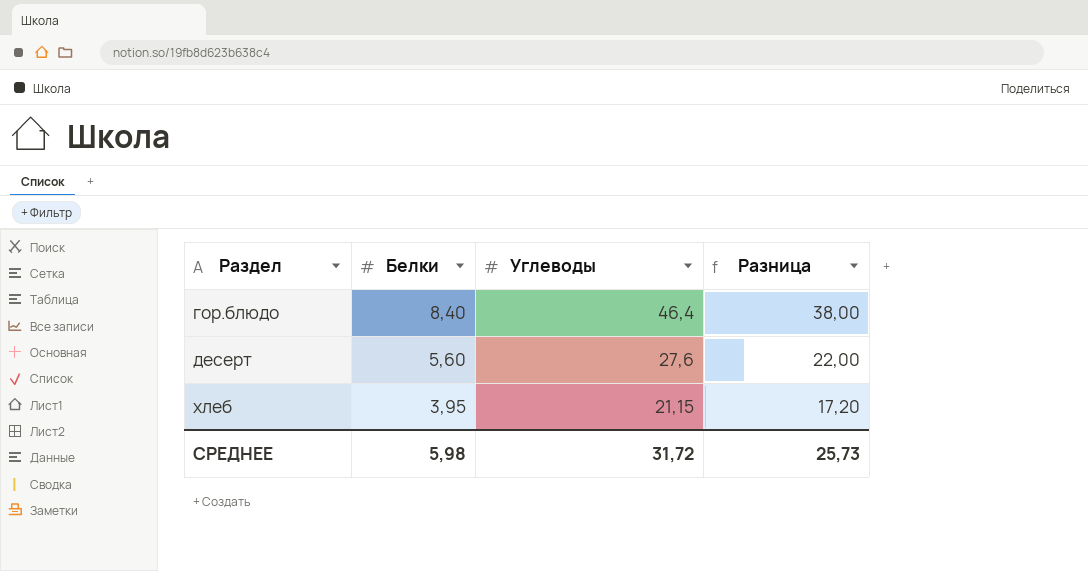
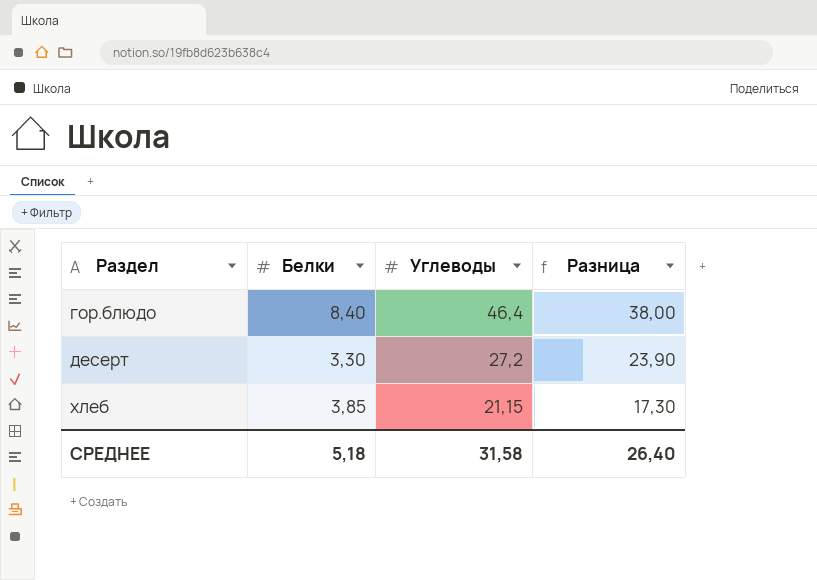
десерт | Белки: 5,60 -> 3,30
десерт | Углеводы: 27,6 -> 27,2
десерт | Разница: 22,00 -> 23,90
хлеб | Белки: 3,95 -> 3,85
хлеб | Разница: 17,20 -> 17,30
СРЕДНЕЕ | Белки: 5,98 -> 5,18
СРЕДНЕЕ | Углеводы: 31,72 -> 31,58
СРЕДНЕЕ | Разница: 25,73 -> 26,40

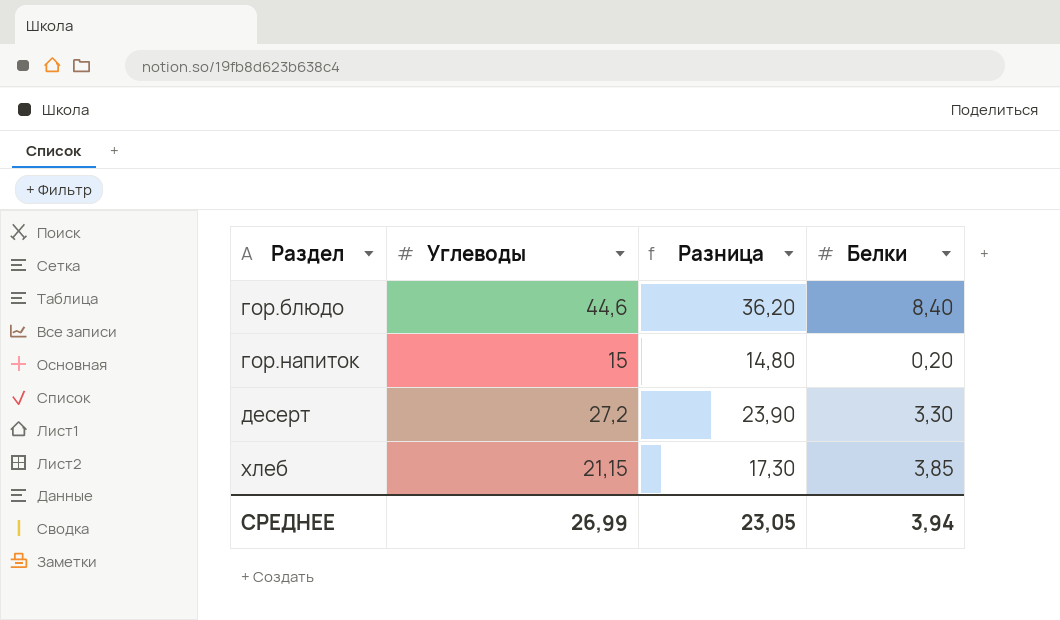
column Белки | position: 2 -> 4
гор.блюдо | Углеводы: 46,4 -> 44,6
гор.блюдо | Разница: 38,00 -> 36,20
row гор.напиток: none -> 15 | 14,80 | 0,20
СРЕДНЕЕ | Углеводы: 31,58 -> 26,99
СРЕДНЕЕ | Разница: 26,40 -> 23,05
СРЕДНЕЕ | Белки: 5,18 -> 3,94

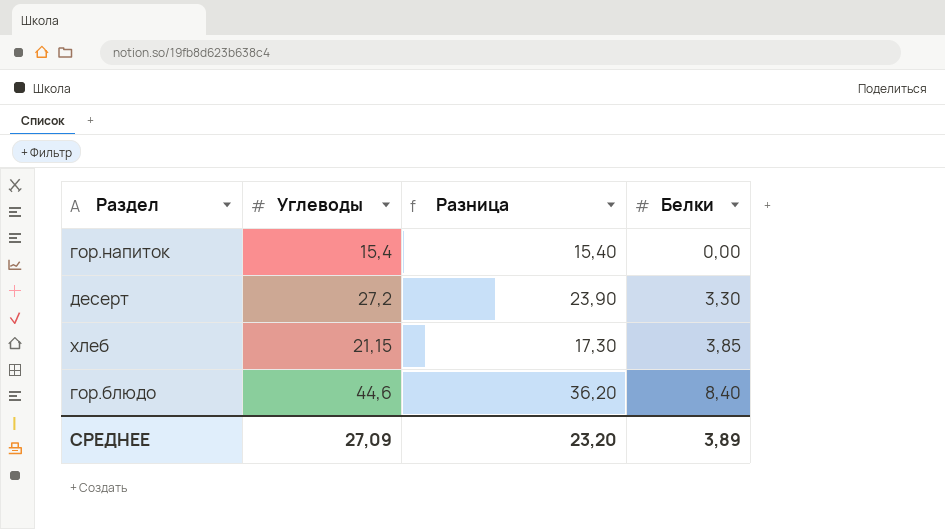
row order: Раздел ascending -> Белки ascending
гор.напиток | Углеводы: 15 -> 15,4
гор.напиток | Разница: 14,80 -> 15,40
гор.напиток | Белки: 0,20 -> 0,00
СРЕДНЕЕ | Углеводы: 26,99 -> 27,09
СРЕДНЕЕ | Разница: 23,05 -> 23,20
СРЕДНЕЕ | Белки: 3,94 -> 3,89

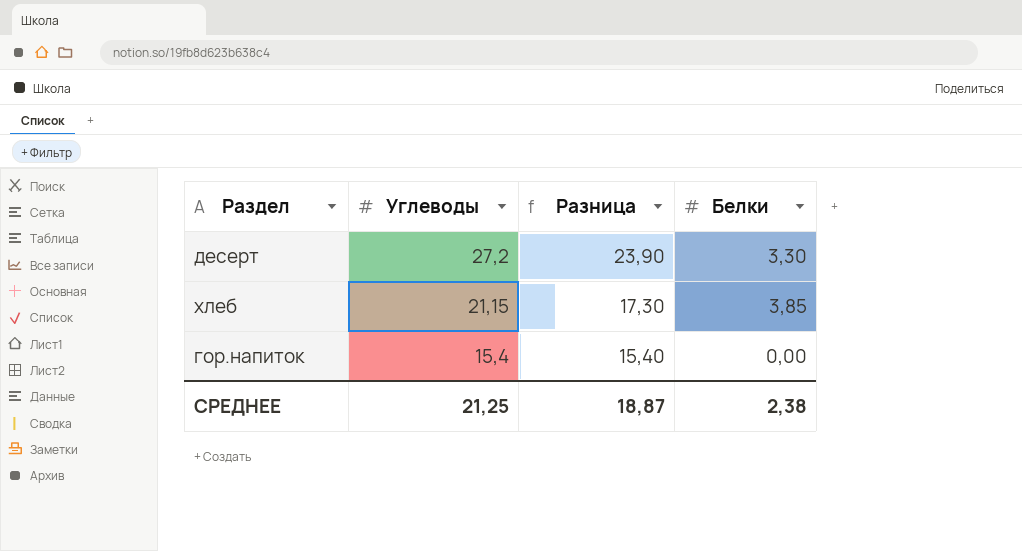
row order: Белки ascending -> Углеводы descending
row гор.блюдо: 44,6 | 36,20 | 8,40 -> none
СРЕДНЕЕ | Углеводы: 27,09 -> 21,25
СРЕДНЕЕ | Разница: 23,20 -> 18,87
СРЕДНЕЕ | Белки: 3,89 -> 2,38

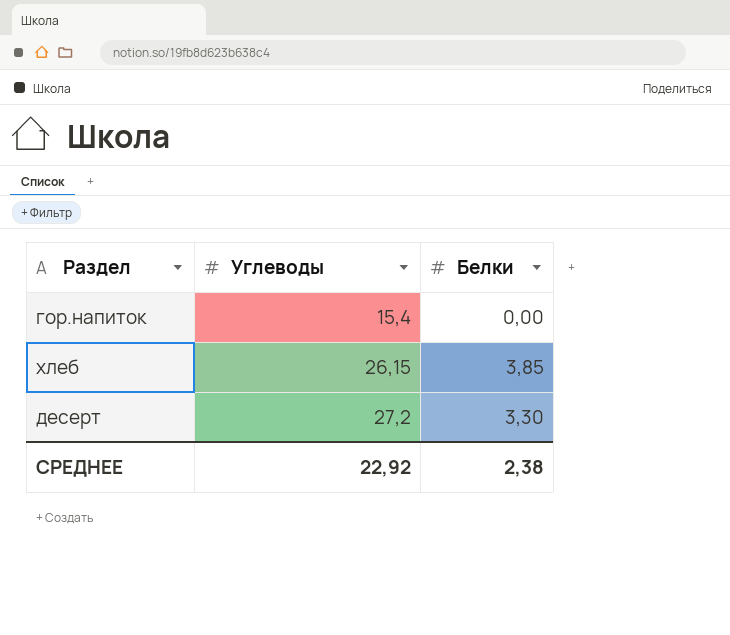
row order: Углеводы descending -> Углеводы ascending
column Разница | formula: [Углеводы] - [Белки] -> none
хлеб | Углеводы: 21,15 -> 26,15
СРЕДНЕЕ | Углеводы: 21,25 -> 22,92

